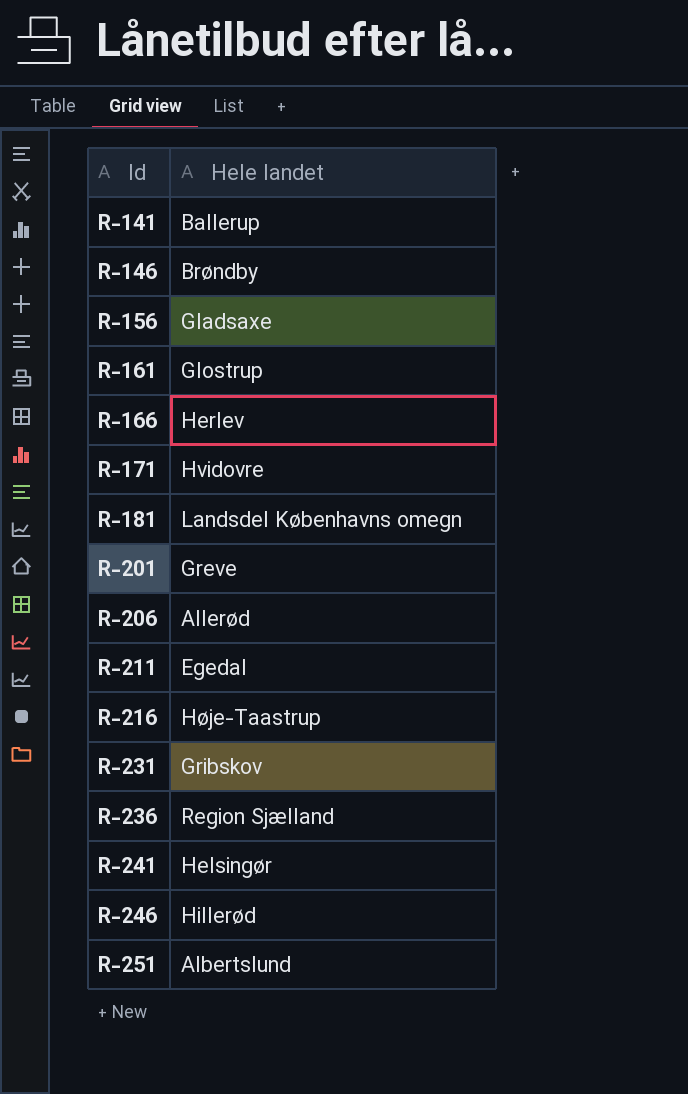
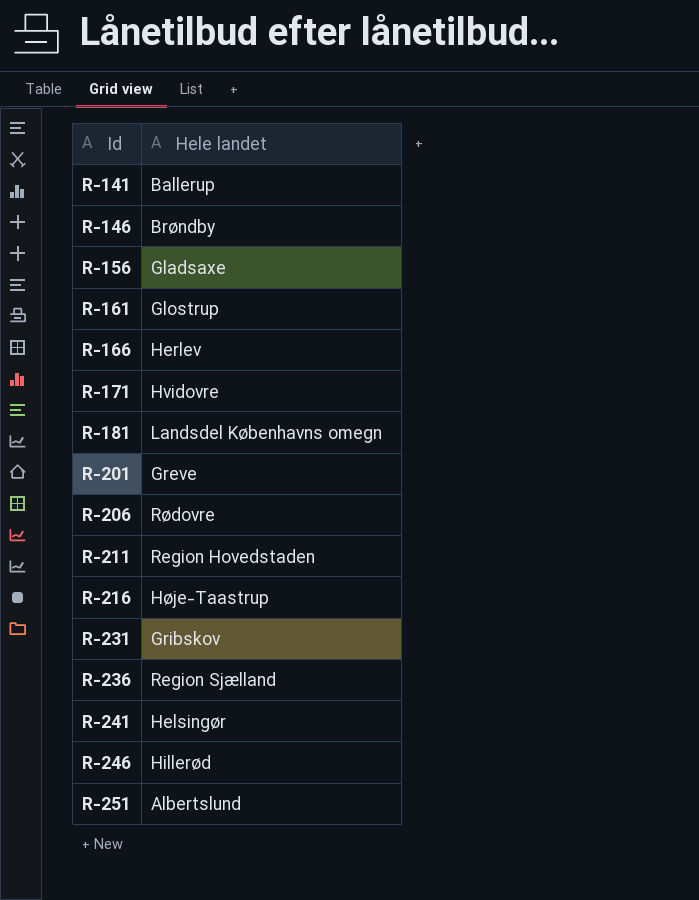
R-206 | Hele landet: Allerød -> Rødovre
R-211 | Hele landet: Egedal -> Region Hovedstaden

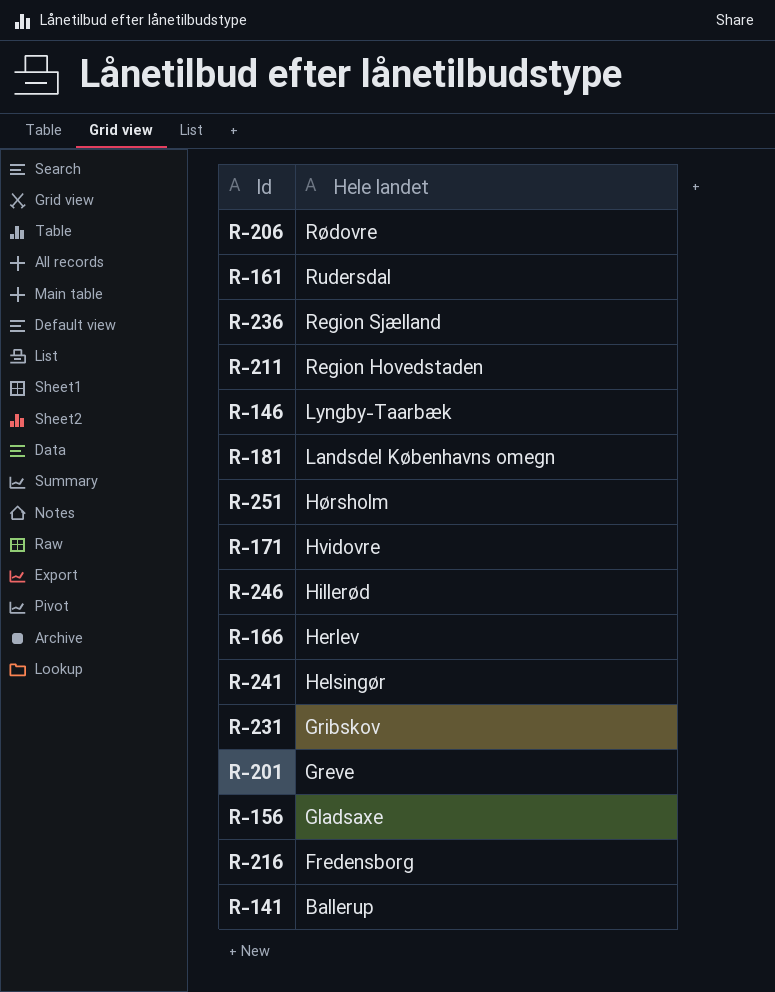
row order: Id ascending -> Hele landet descending
R-161 | Hele landet: Glostrup -> Rudersdal
R-146 | Hele landet: Brøndby -> Lyngby-Taarbæk
R-251 | Hele landet: Albertslund -> Hørsholm
R-216 | Hele landet: Høje-Taastrup -> Fredensborg

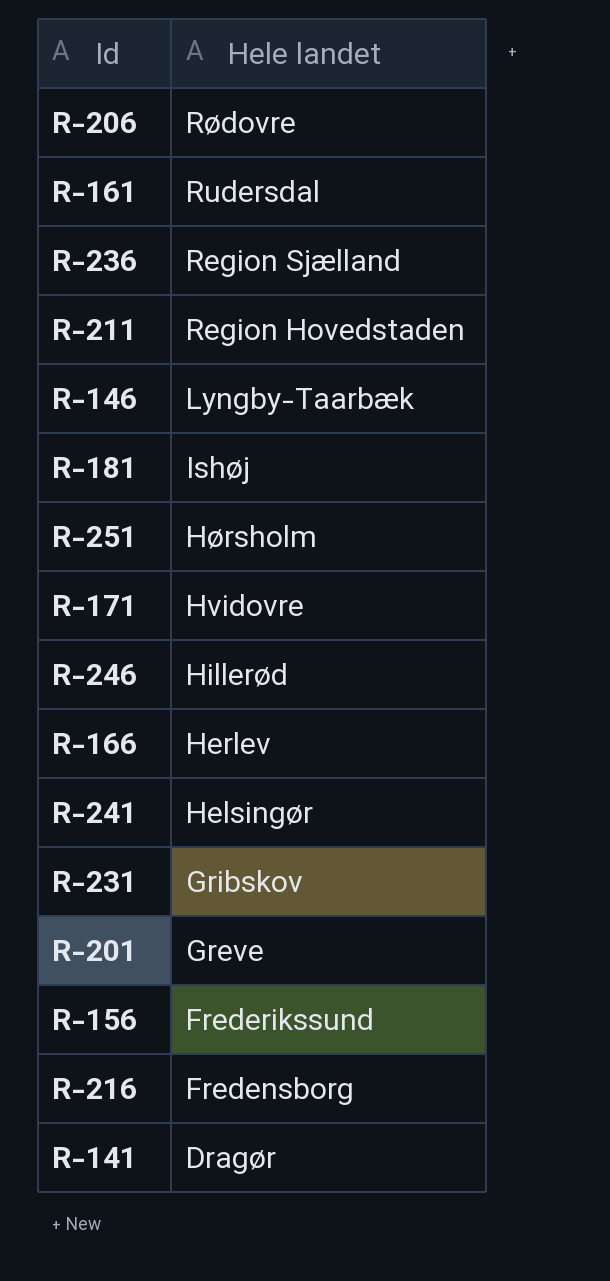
R-181 | Hele landet: Landsdel Københavns omegn -> Ishøj
R-156 | Hele landet: Gladsaxe -> Frederikssund
R-141 | Hele landet: Ballerup -> Dragør

